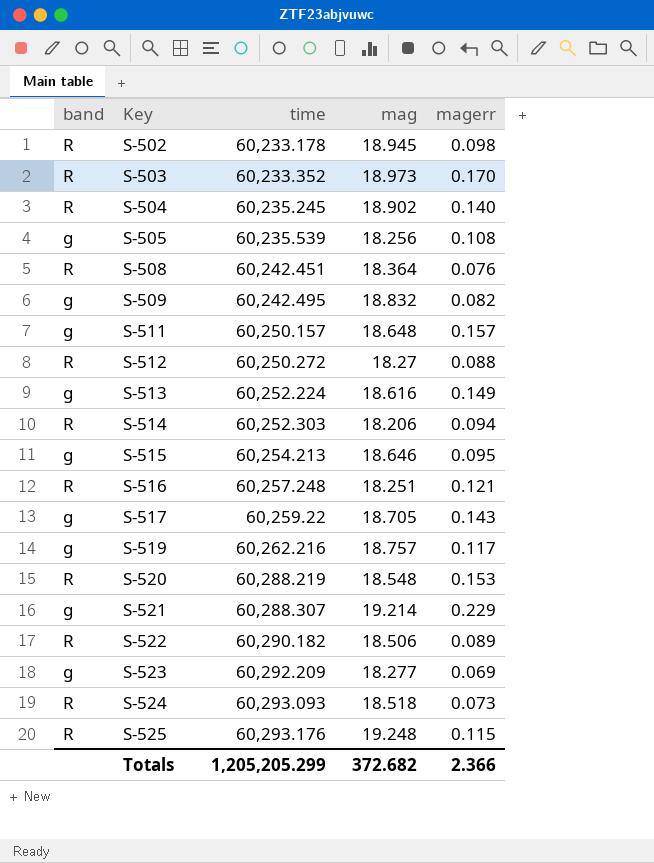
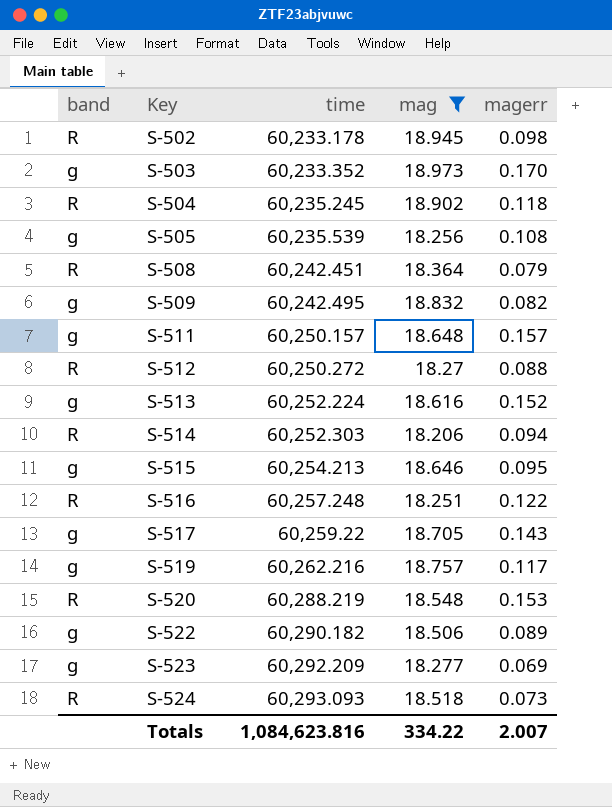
filter: none -> mag <= 18.973
S-503 | band: R -> g
S-504 | magerr: 0.140 -> 0.118
S-508 | magerr: 0.076 -> 0.079
S-513 | magerr: 0.149 -> 0.152
S-516 | magerr: 0.121 -> 0.122
S-522 | band: R -> g
Totals | time: 1,205,205.299 -> 1,084,623.816
Totals | mag: 372.682 -> 334.22
Totals | magerr: 2.366 -> 2.007

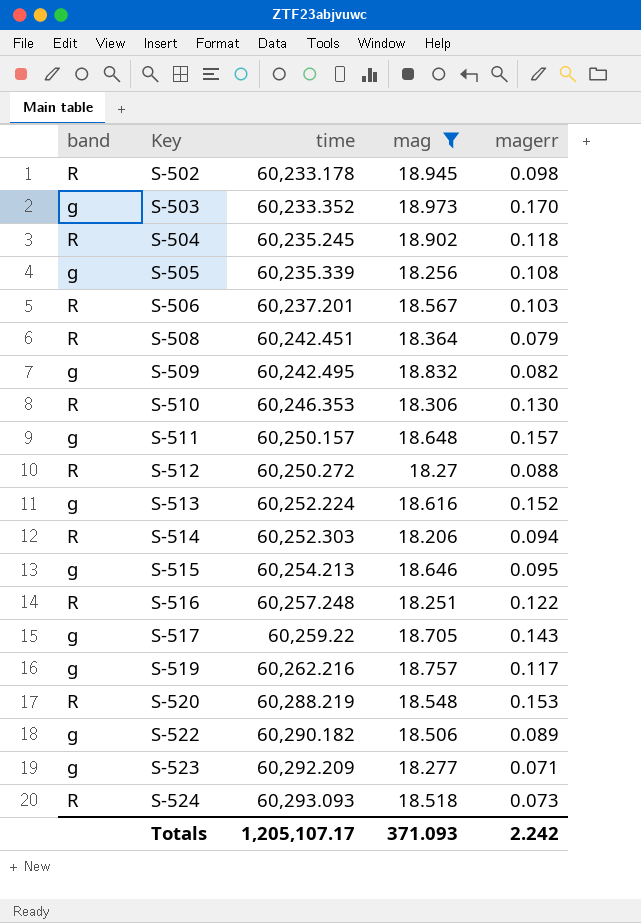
S-505 | time: 60,235.539 -> 60,235.339
row S-506: none -> R | 60,237.201 | 18.567 | 0.103
row S-510: none -> R | 60,246.353 | 18.306 | 0.130
S-523 | magerr: 0.069 -> 0.071
Totals | time: 1,084,623.816 -> 1,205,107.17
Totals | mag: 334.22 -> 371.093
Totals | magerr: 2.007 -> 2.242

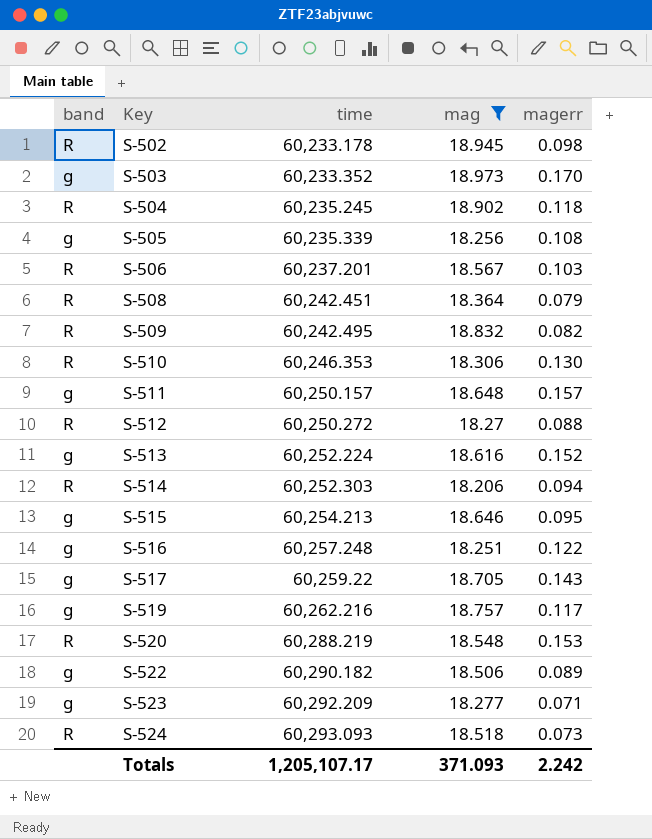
S-509 | band: g -> R
S-516 | band: R -> g

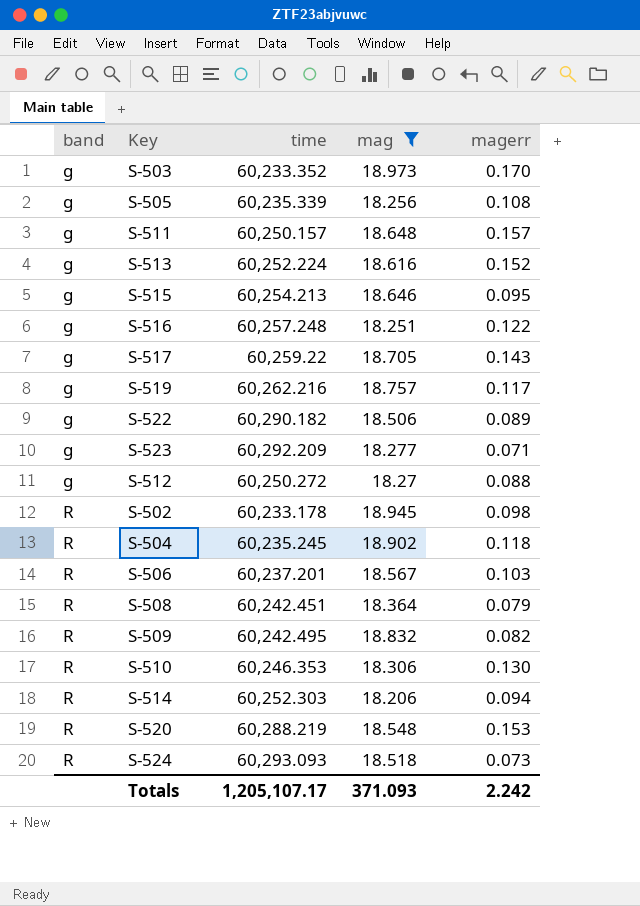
row order: Key ascending -> band ascending
S-512 | band: R -> g

